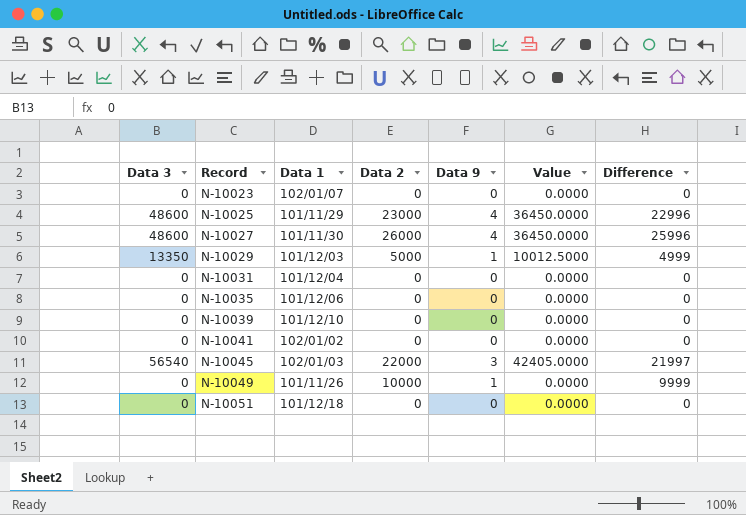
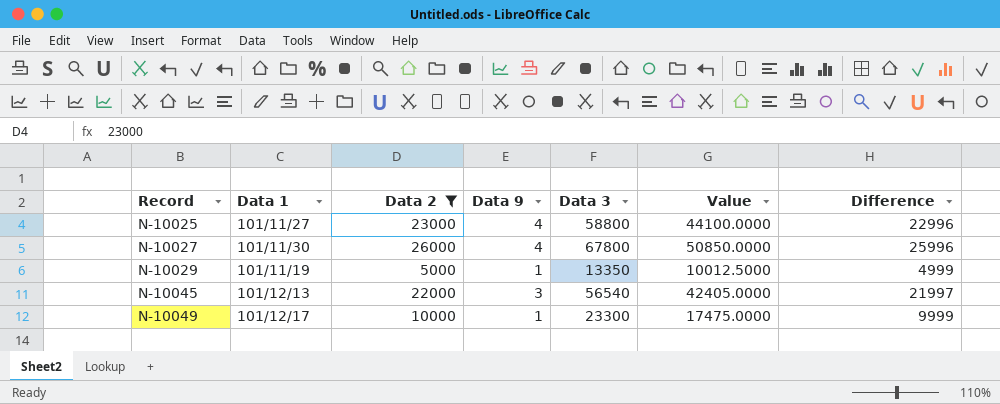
filter: none -> Data 2 != 0
column Data 3 | position: 1 -> 5
N-10025 | Data 1: 101/11/29 -> 101/11/27
N-10025 | Data 3: 48600 -> 58800
N-10025 | Value: 36450.0000 -> 44100.0000
N-10027 | Data 3: 48600 -> 67800
N-10027 | Value: 36450.0000 -> 50850.0000
N-10029 | Data 1: 101/12/03 -> 101/11/19
N-10045 | Data 1: 102/01/03 -> 101/12/13
N-10049 | Data 1: 101/11/26 -> 101/12/17
N-10049 | Data 3: 0 -> 23300
N-10049 | Value: 0.0000 -> 17475.0000

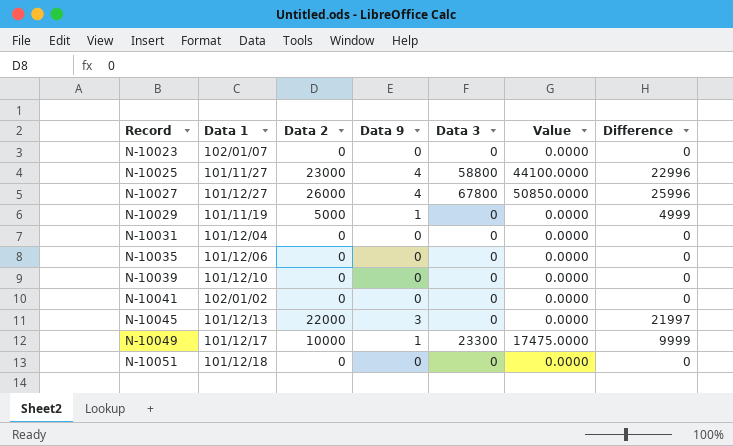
filter: Data 2 != 0 -> none
N-10027 | Data 1: 101/11/30 -> 101/12/27
N-10029 | Data 3: 13350 -> 0
N-10029 | Value: 10012.5000 -> 0.0000
N-10045 | Data 3: 56540 -> 0
N-10045 | Value: 42405.0000 -> 0.0000

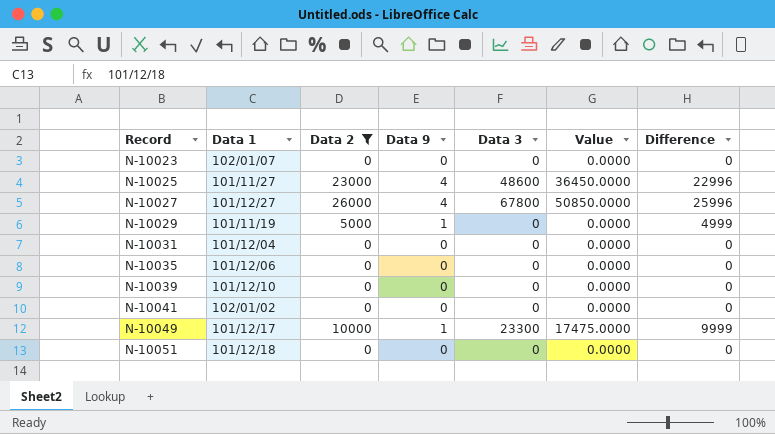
filter: none -> Data 2 != 22000
N-10025 | Data 3: 58800 -> 48600
N-10025 | Value: 44100.0000 -> 36450.0000

